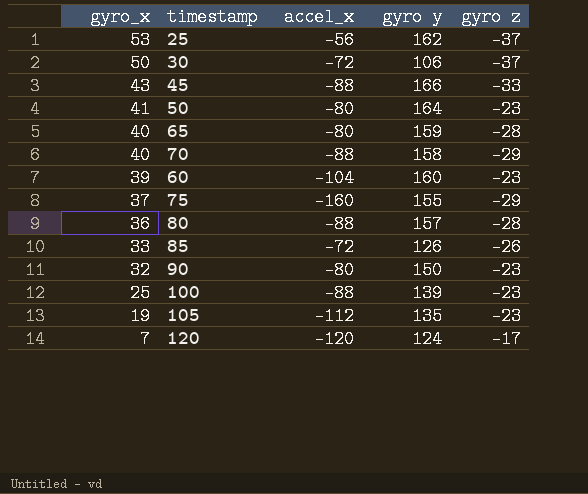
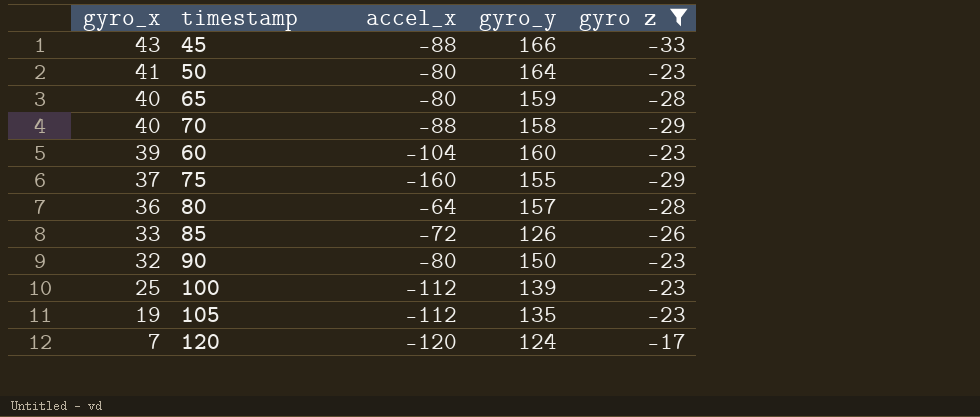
filter: none -> gyro z != -37
column name: gyro y -> gyro_y
80 | accel_x: -88 -> -64
100 | accel_x: -88 -> -112

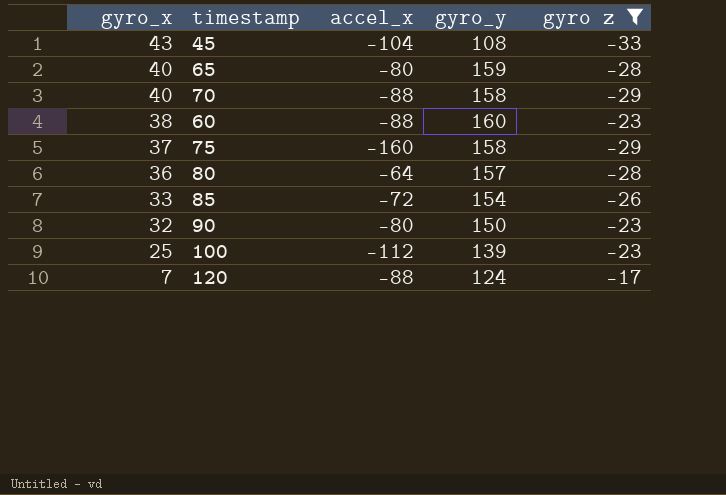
row 50: 41 | -80 | 164 | -23 -> none
row 105: 19 | -112 | 135 | -23 -> none
45 | accel_x: -88 -> -104
45 | gyro_y: 166 -> 108
60 | gyro_x: 39 -> 38
60 | accel_x: -104 -> -88
75 | gyro_y: 155 -> 158
85 | gyro_y: 126 -> 154
120 | accel_x: -120 -> -88

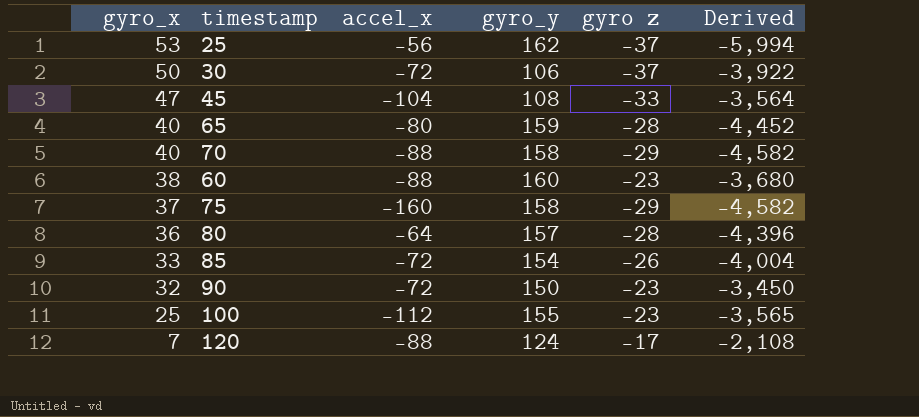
filter: gyro z != -37 -> none
column Derived | formula: none -> [gyro_y] * [gyro z]
45 | gyro_x: 43 -> 47
90 | accel_x: -80 -> -72
100 | gyro_y: 139 -> 155

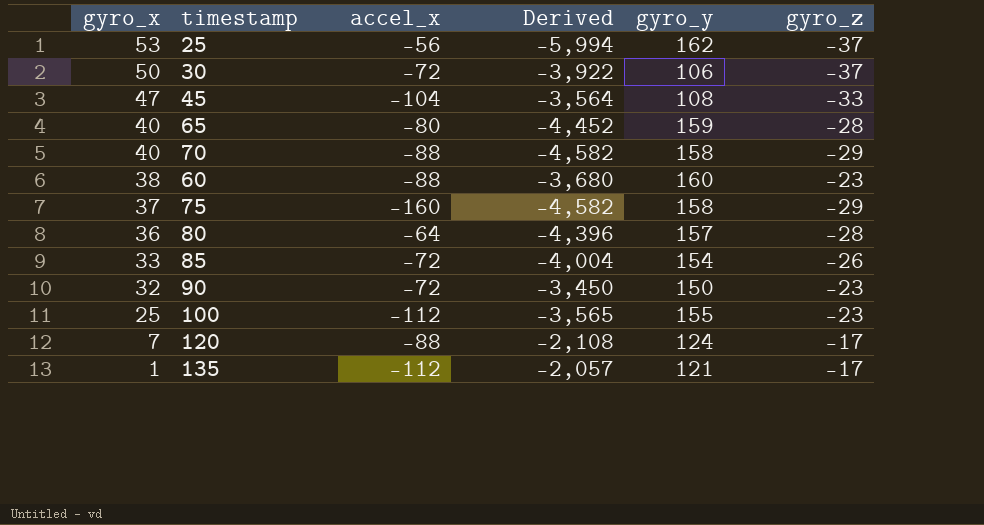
column Derived | position: 6 -> 4
column name: gyro z -> gyro_z
row 135: none -> 1 | -112 | -2,057 | 121 | -17

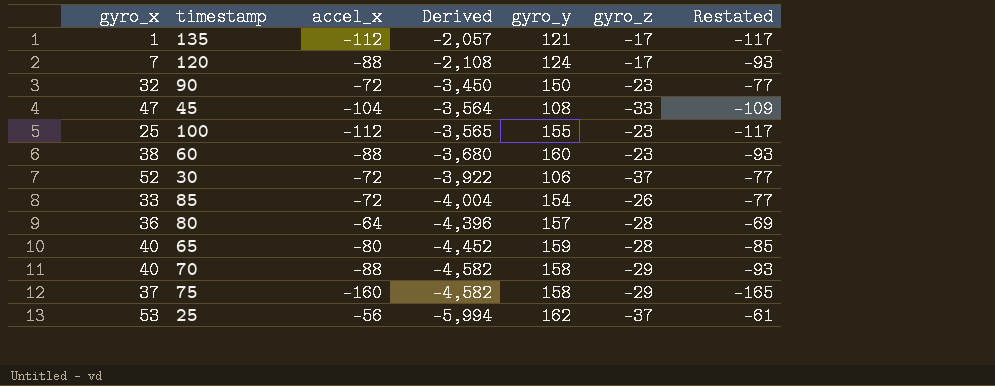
row order: gyro_x descending -> Derived descending
column Restated | formula: none -> [accel_x] - 5
30 | gyro_x: 50 -> 52

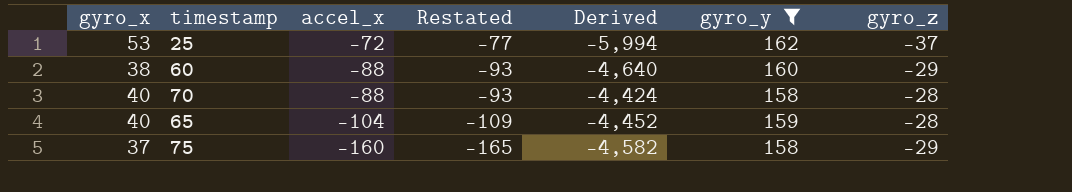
filter: none -> gyro_y >= 158
row order: Derived descending -> accel_x descending
column Restated | position: 7 -> 4
25 | accel_x: -56 -> -72
25 | Restated: -61 -> -77
60 | Derived: -3,680 -> -4,640
60 | gyro_z: -23 -> -29
70 | Derived: -4,582 -> -4,424
70 | gyro_z: -29 -> -28
65 | accel_x: -80 -> -104
65 | Restated: -85 -> -109

